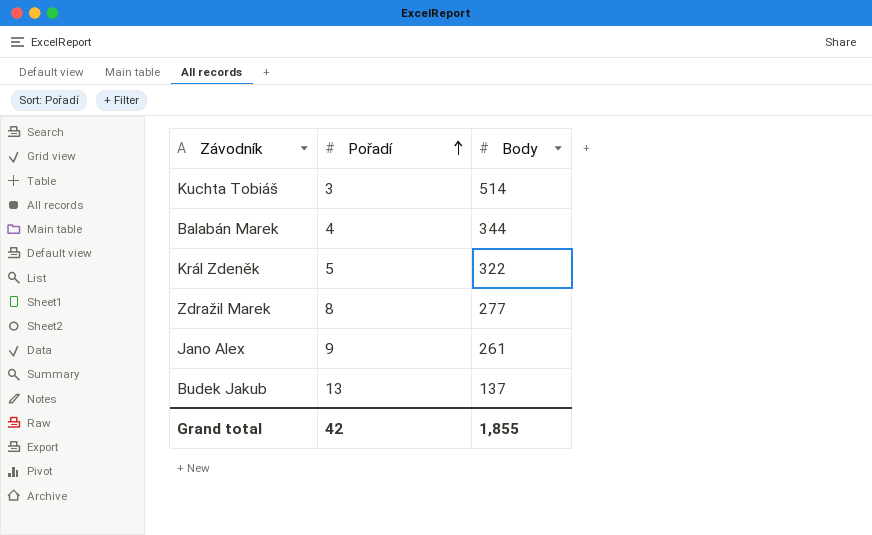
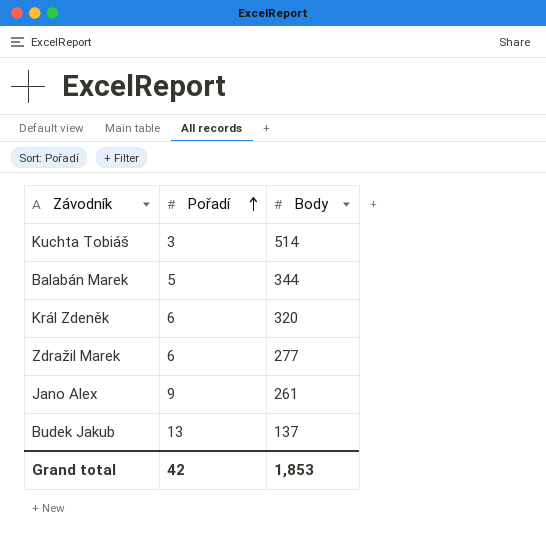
Balabán Marek | Pořadí: 4 -> 5
Král Zdeněk | Pořadí: 5 -> 6
Král Zdeněk | Body: 322 -> 320
Zdražil Marek | Pořadí: 8 -> 6
Grand total | Body: 1,855 -> 1,853

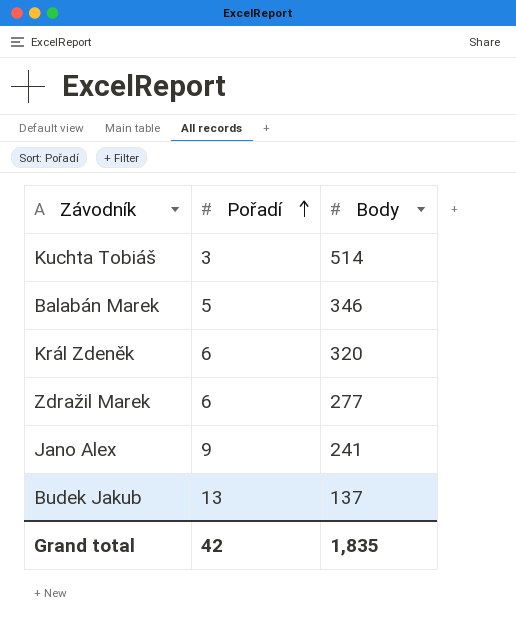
Balabán Marek | Body: 344 -> 346
Jano Alex | Body: 261 -> 241
Grand total | Body: 1,853 -> 1,835

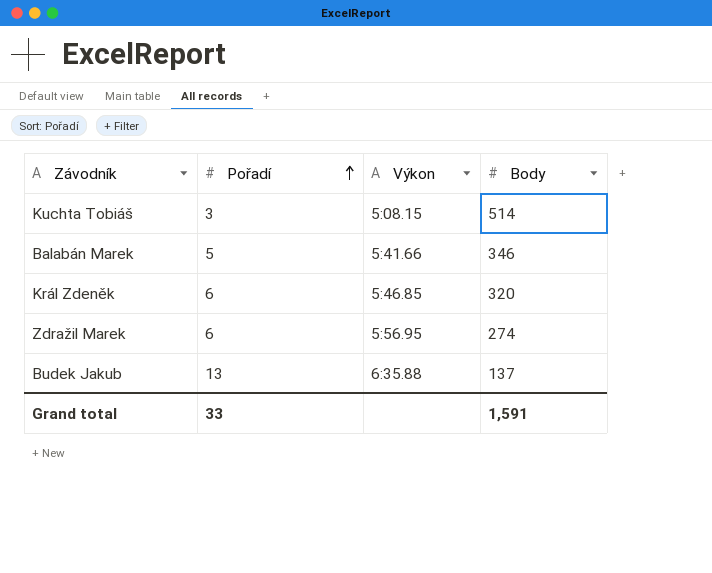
column Výkon | position: none -> 3
row Jano Alex: 9 | 241 -> none
Zdražil Marek | Body: 277 -> 274
Grand total | Pořadí: 42 -> 33
Grand total | Body: 1,835 -> 1,591

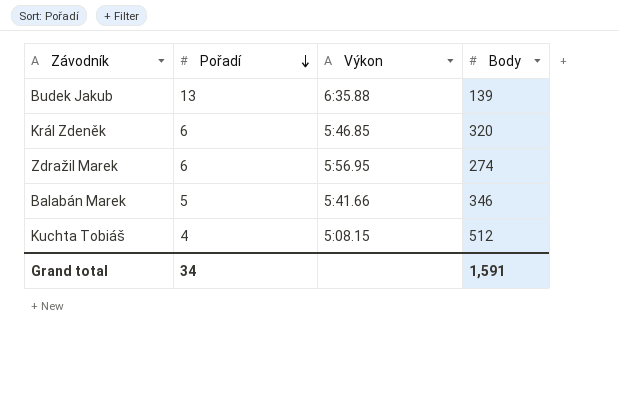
row order: Pořadí ascending -> Pořadí descending
Budek Jakub | Body: 137 -> 139
Kuchta Tobiáš | Pořadí: 3 -> 4
Kuchta Tobiáš | Body: 514 -> 512
Grand total | Pořadí: 33 -> 34

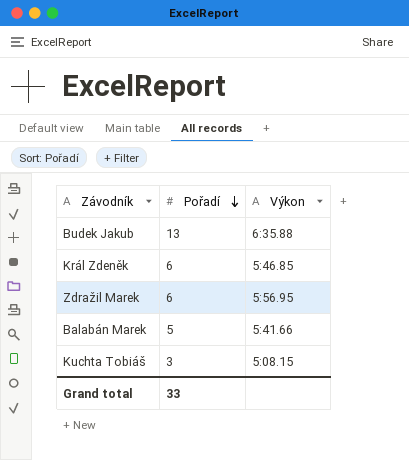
column Body | position: 4 -> none
Kuchta Tobiáš | Pořadí: 4 -> 3
Grand total | Pořadí: 34 -> 33

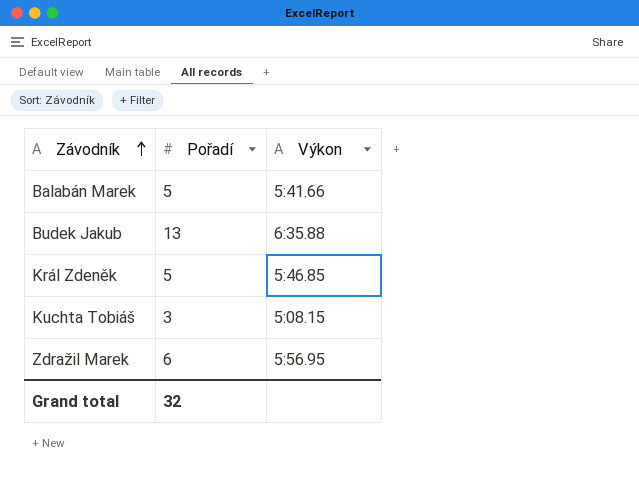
row order: Pořadí descending -> Závodník ascending
Král Zdeněk | Pořadí: 6 -> 5
Grand total | Pořadí: 33 -> 32

